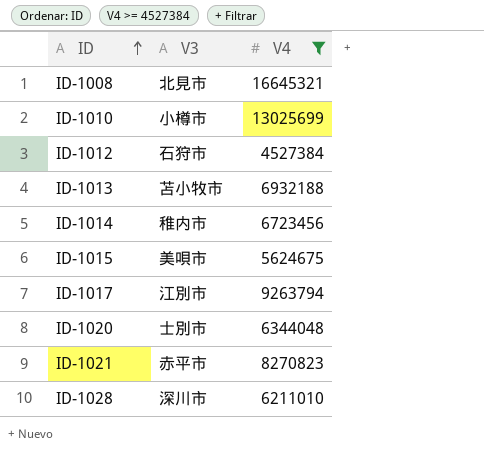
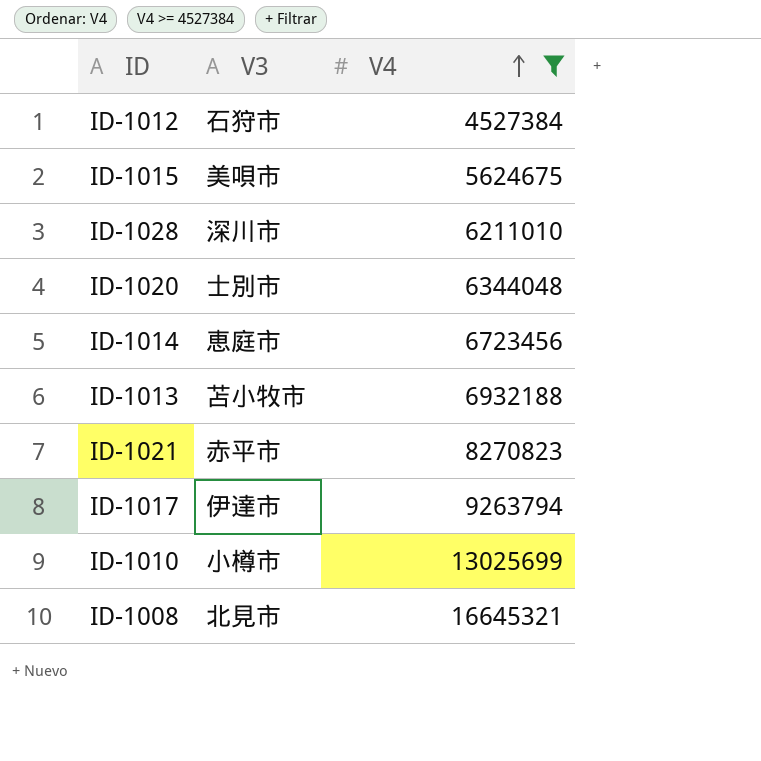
row order: ID ascending -> V4 ascending
ID-1014 | V3: 稚内市 -> 恵庭市
ID-1017 | V3: 江別市 -> 伊達市

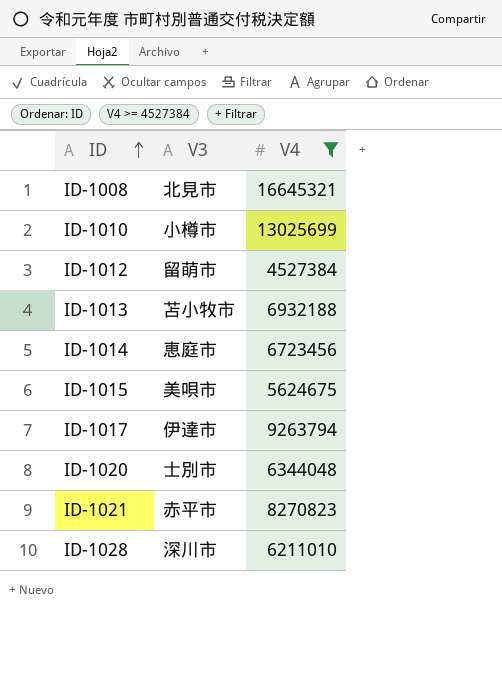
row order: V4 ascending -> ID ascending
ID-1012 | V3: 石狩市 -> 留萌市

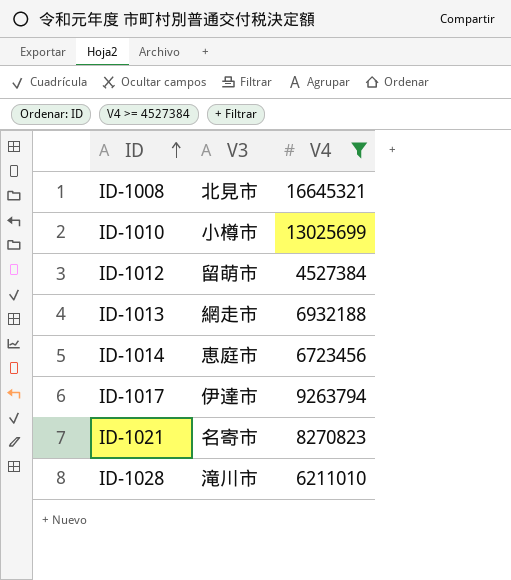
row ID-1015: 美唄市 | 5624675 -> none
row ID-1020: 士別市 | 6344048 -> none
ID-1013 | V3: 苫小牧市 -> 網走市
ID-1021 | V3: 赤平市 -> 名寄市
ID-1028 | V3: 深川市 -> 滝川市

